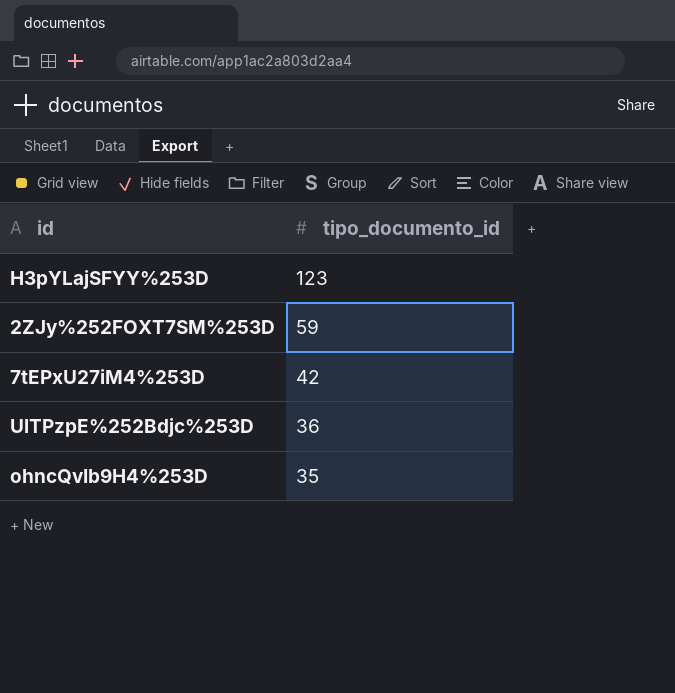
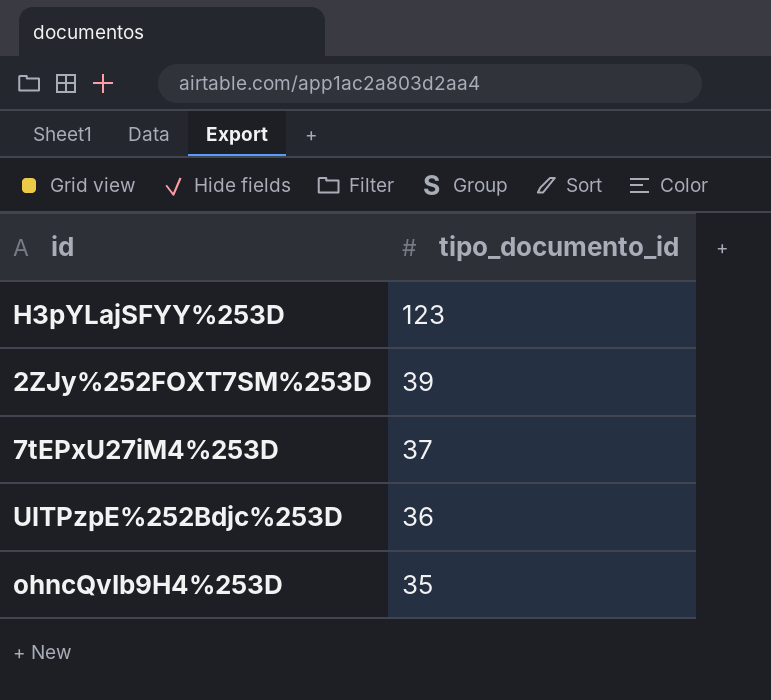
2ZJy%252FOXT7SM%253D | tipo_documento_id: 59 -> 39
7tEPxU27iM4%253D | tipo_documento_id: 42 -> 37

